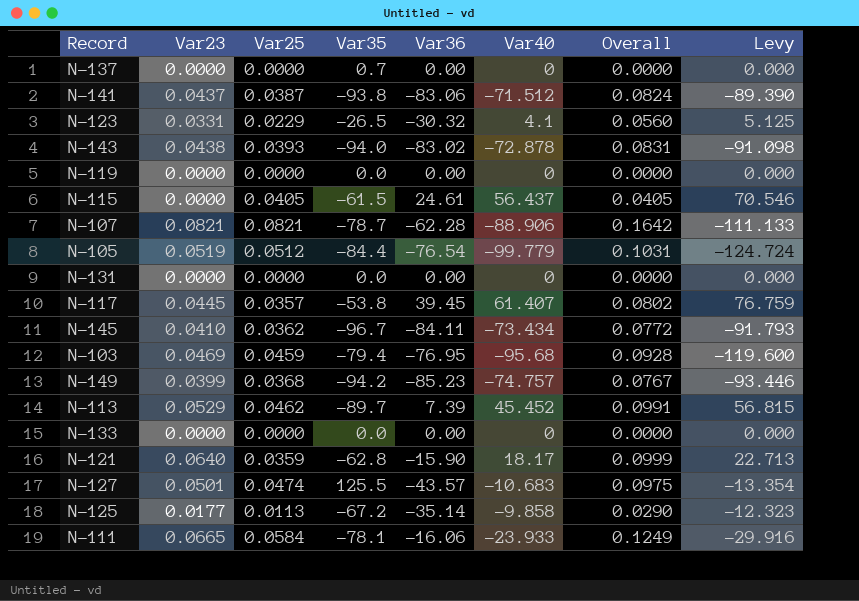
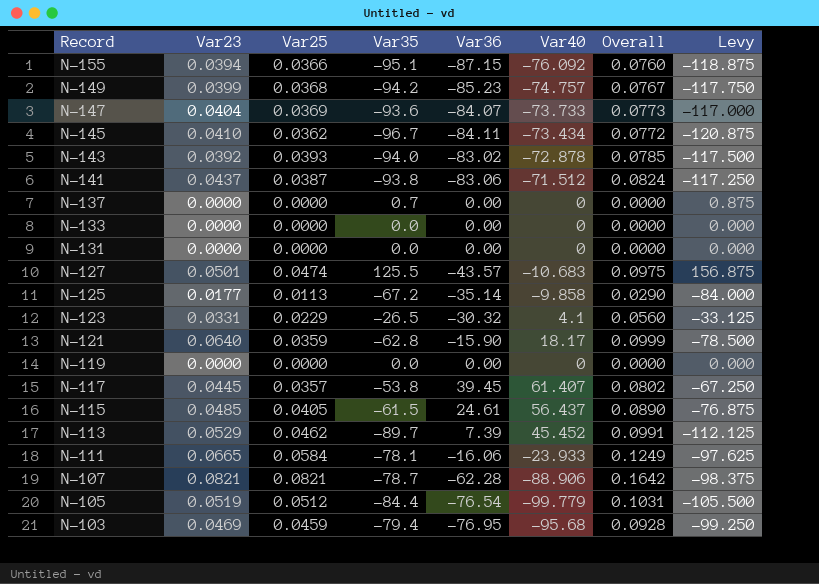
row order: none -> Record descending
column Levy | formula: [Var40] * 1.25 -> [Var35] * 1.25
row N-155: none -> 0.0394 | 0.0366 | -95.1 | -87.15 | -76.092 | 0.0760 | -118.875
row N-147: none -> 0.0404 | 0.0369 | -93.6 | -84.07 | -73.733 | 0.0773 | -117.000
N-143 | Var23: 0.0438 -> 0.0392
N-143 | Overall: 0.0831 -> 0.0785
N-115 | Var23: 0.0000 -> 0.0485
N-115 | Overall: 0.0405 -> 0.0890

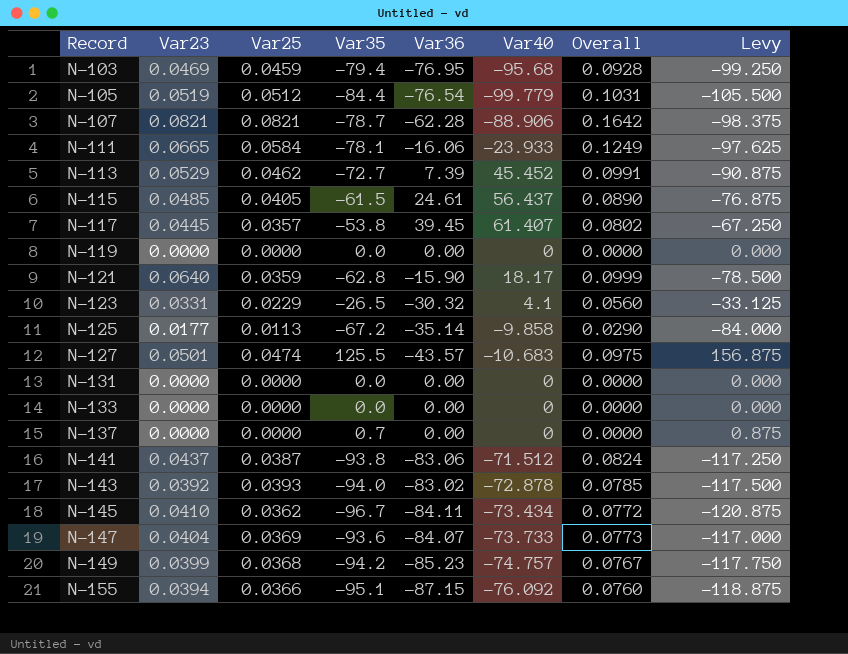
row order: Record descending -> Record ascending
N-113 | Var35: -89.7 -> -72.7
N-113 | Levy: -112.125 -> -90.875

